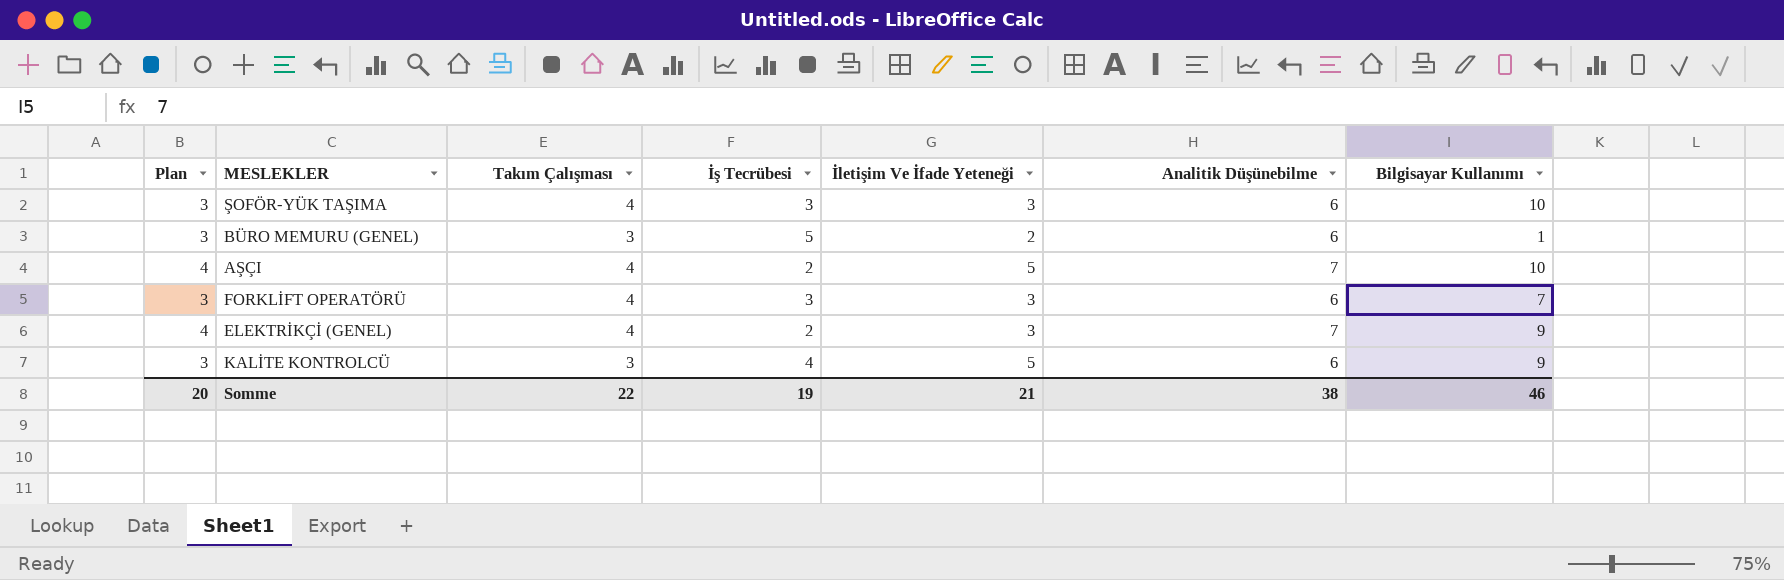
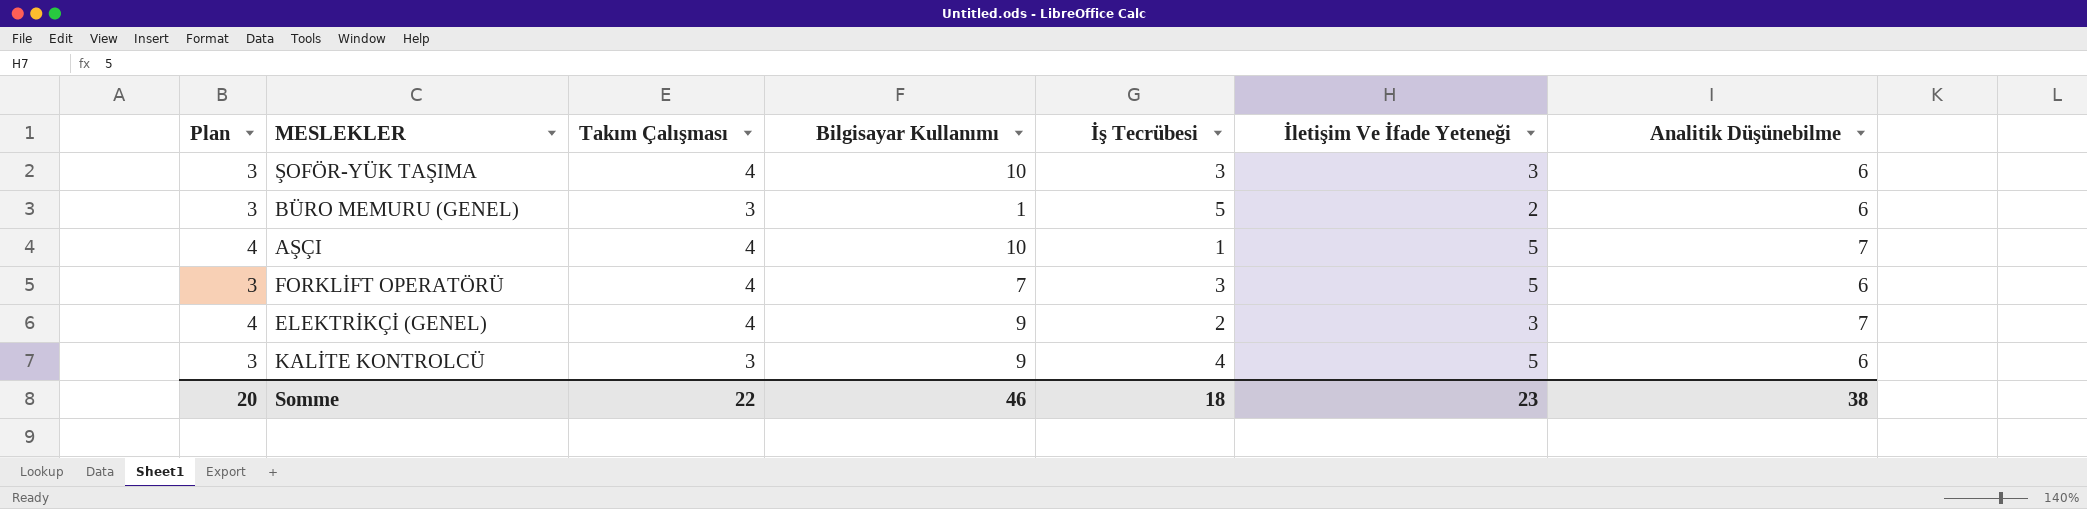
column Bilgisayar Kullanımı | position: 7 -> 4
AŞÇI | İş Tecrübesi: 2 -> 1
FORKLİFT OPERATÖRÜ | İletişim Ve İfade Yeteneği: 3 -> 5
Somme | İş Tecrübesi: 19 -> 18
Somme | İletişim Ve İfade Yeteneği: 21 -> 23

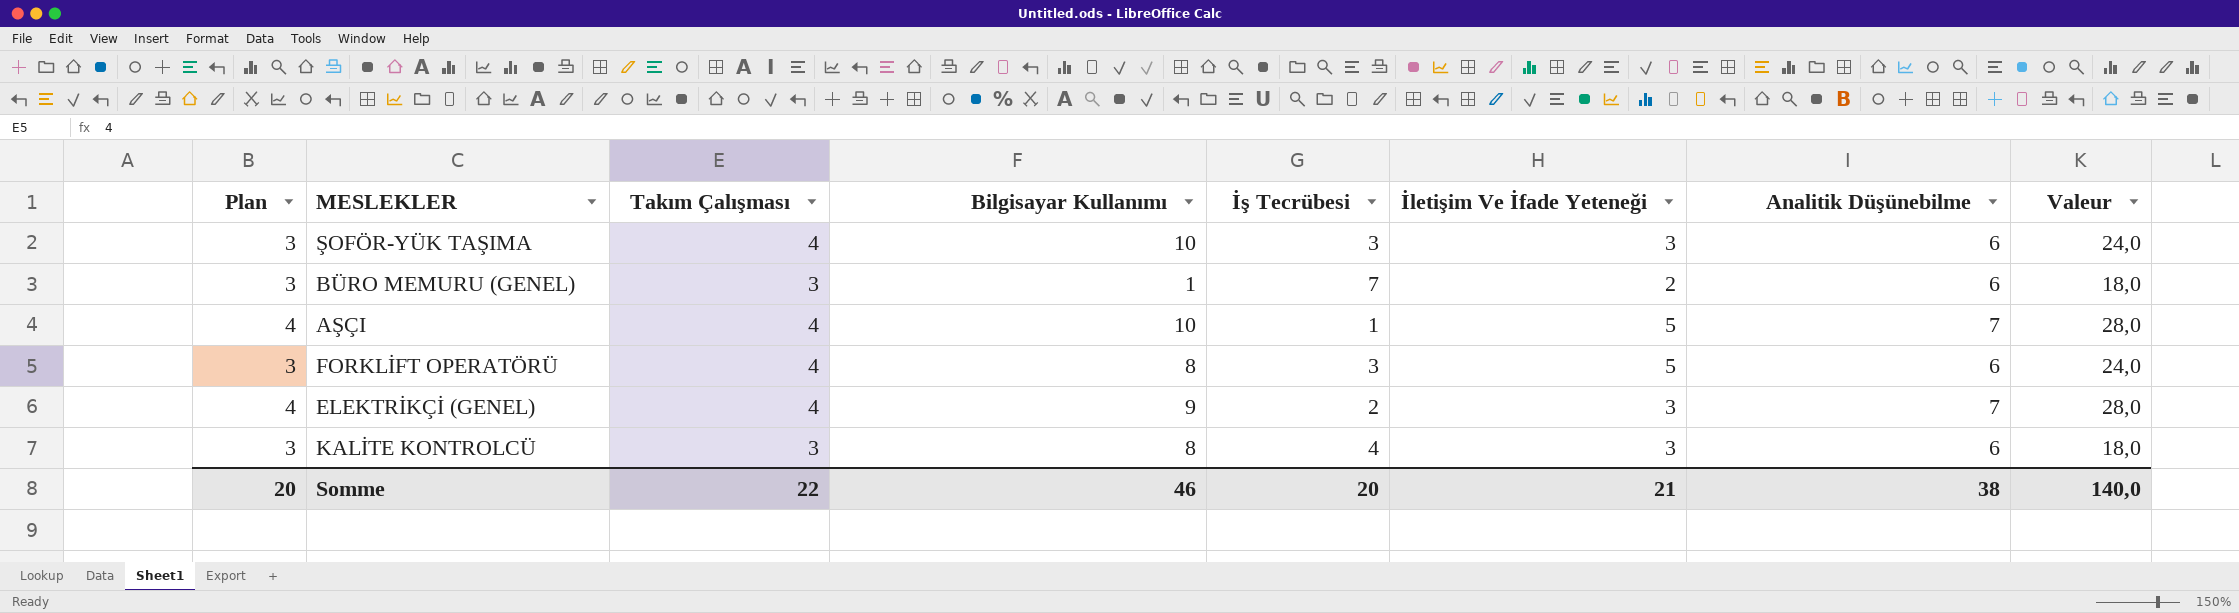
column Valeur | formula: none -> [Takım Çalışması] * [Analitik Düşünebilme]
BÜRO MEMURU (GENEL) | İş Tecrübesi: 5 -> 7
FORKLİFT OPERATÖRÜ | Bilgisayar Kullanımı: 7 -> 8
KALİTE KONTROLCÜ | Bilgisayar Kullanımı: 9 -> 8
KALİTE KONTROLCÜ | İletişim Ve İfade Yeteneği: 5 -> 3
Somme | İş Tecrübesi: 18 -> 20
Somme | İletişim Ve İfade Yeteneği: 23 -> 21

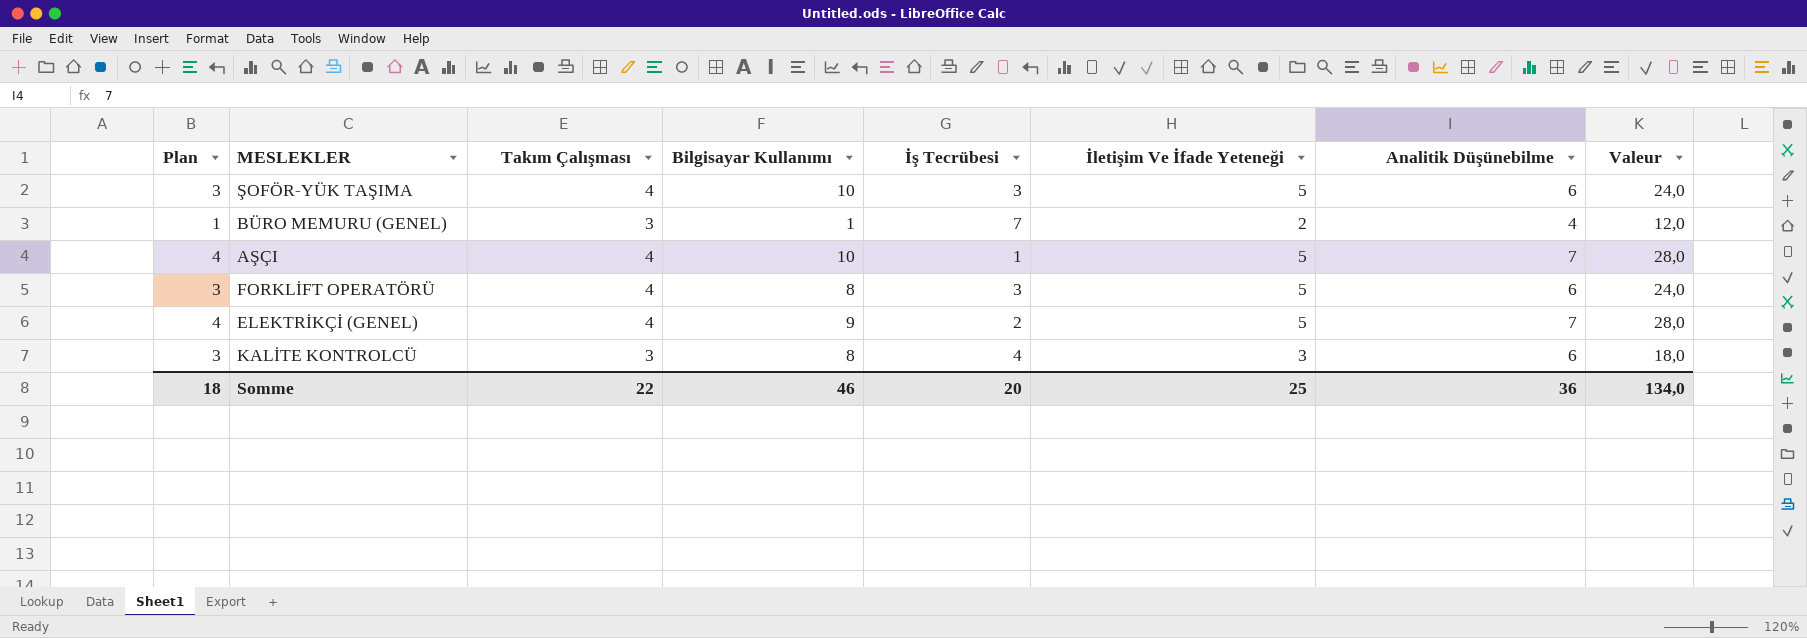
ŞOFÖR-YÜK TAŞIMA | İletişim Ve İfade Yeteneği: 3 -> 5
BÜRO MEMURU (GENEL) | Plan: 3 -> 1
BÜRO MEMURU (GENEL) | Analitik Düşünebilme: 6 -> 4
BÜRO MEMURU (GENEL) | Valeur: 18,0 -> 12,0
ELEKTRİKÇİ (GENEL) | İletişim Ve İfade Yeteneği: 3 -> 5
Somme | Plan: 20 -> 18
Somme | İletişim Ve İfade Yeteneği: 21 -> 25
Somme | Analitik Düşünebilme: 38 -> 36
Somme | Valeur: 140,0 -> 134,0

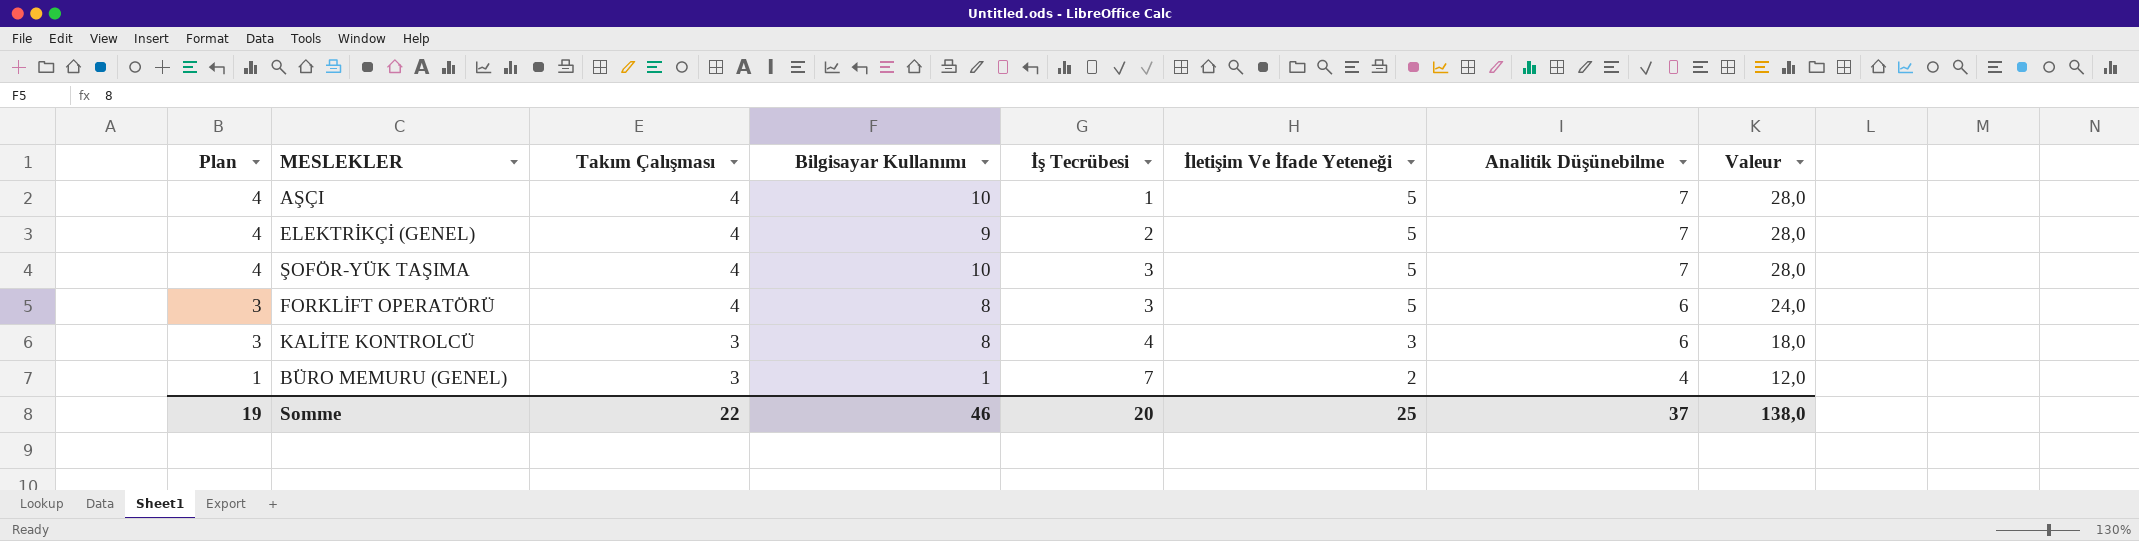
row order: none -> Plan descending
ŞOFÖR-YÜK TAŞIMA | Plan: 3 -> 4
ŞOFÖR-YÜK TAŞIMA | Analitik Düşünebilme: 6 -> 7
ŞOFÖR-YÜK TAŞIMA | Valeur: 24,0 -> 28,0
Somme | Plan: 18 -> 19
Somme | Analitik Düşünebilme: 36 -> 37
Somme | Valeur: 134,0 -> 138,0

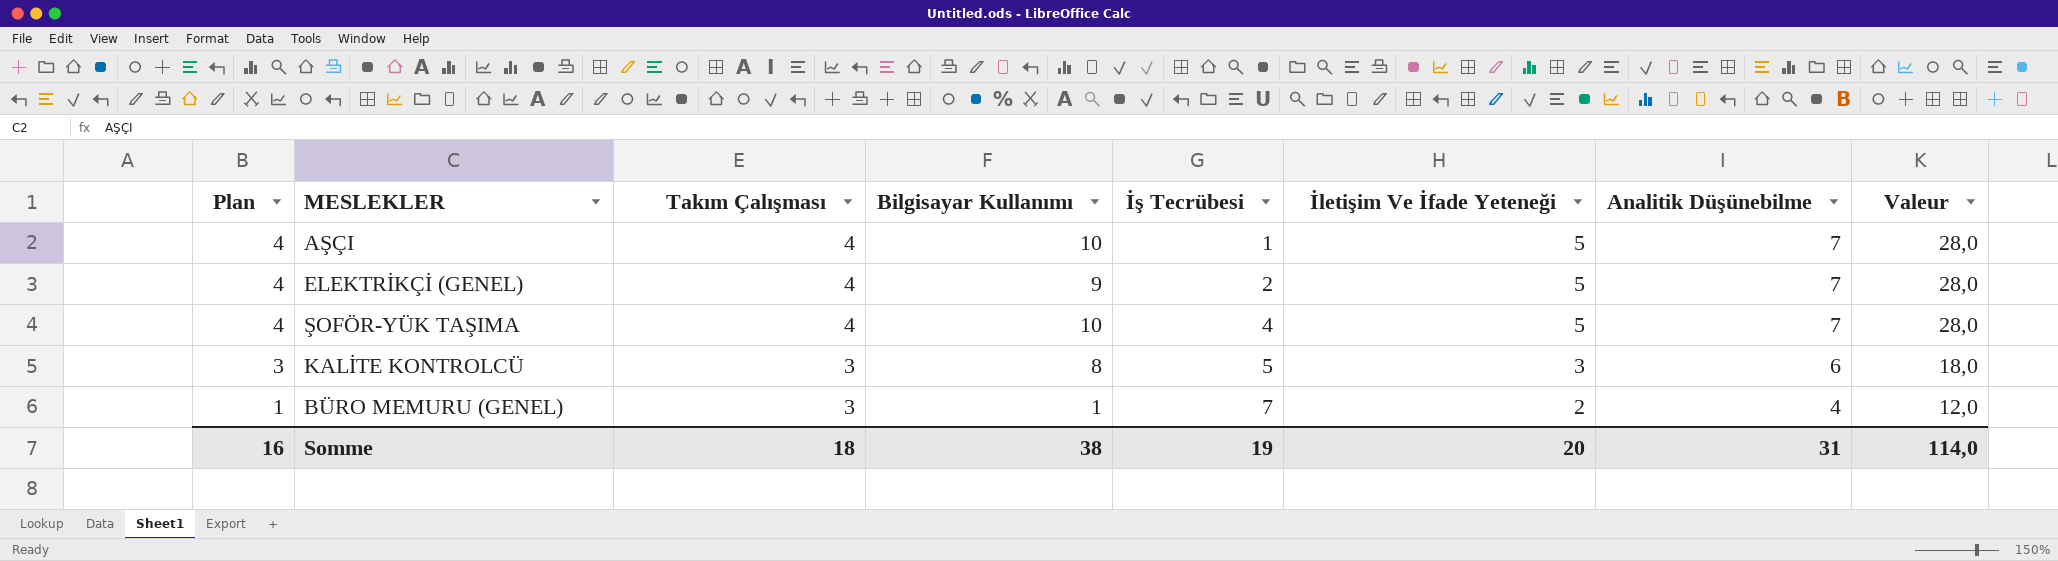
row FORKLİFT OPERATÖRÜ: 3 | 4 | 8 | 3 | 5 | 6 | 24,0 -> none
ŞOFÖR-YÜK TAŞIMA | İş Tecrübesi: 3 -> 4
KALİTE KONTROLCÜ | İş Tecrübesi: 4 -> 5
Somme | Plan: 19 -> 16
Somme | Takım Çalışması: 22 -> 18
Somme | Bilgisayar Kullanımı: 46 -> 38
Somme | İş Tecrübesi: 20 -> 19
Somme | İletişim Ve İfade Yeteneği: 25 -> 20
Somme | Analitik Düşünebilme: 37 -> 31
Somme | Valeur: 138,0 -> 114,0

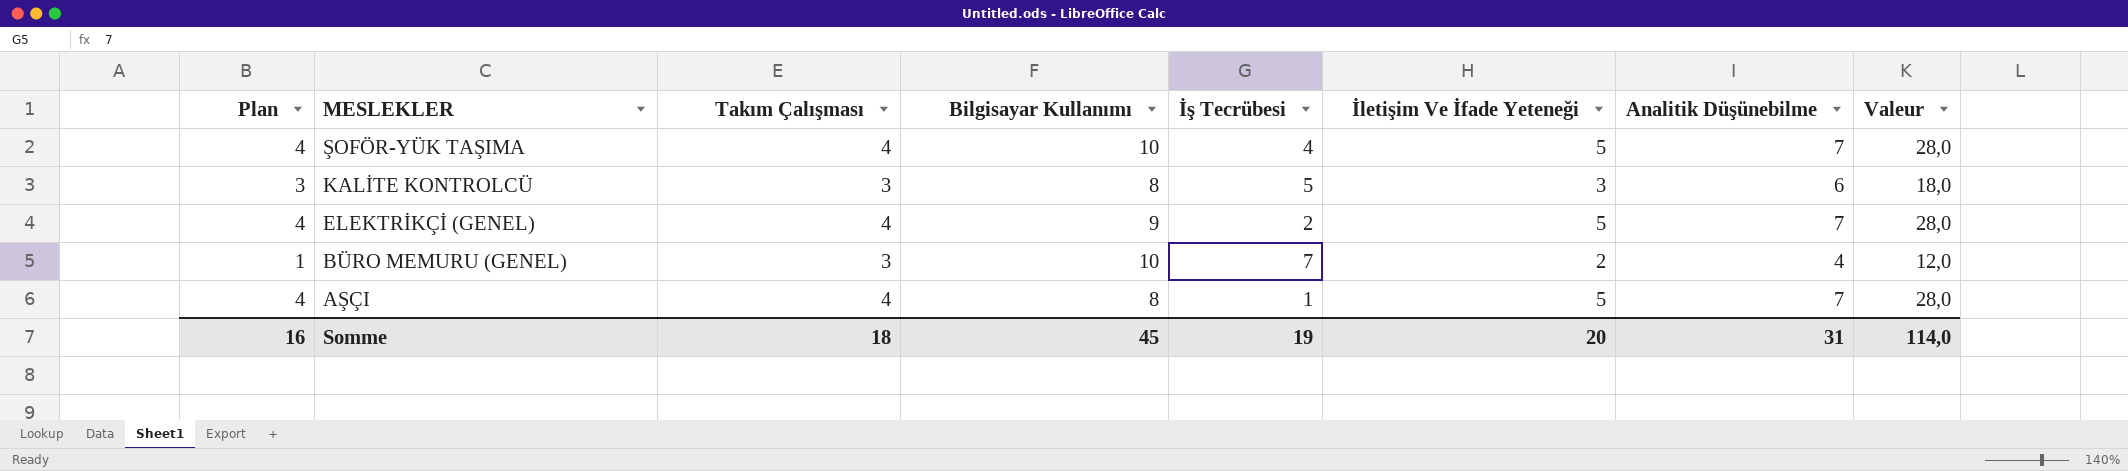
row order: Plan descending -> MESLEKLER descending
BÜRO MEMURU (GENEL) | Bilgisayar Kullanımı: 1 -> 10
AŞÇI | Bilgisayar Kullanımı: 10 -> 8
Somme | Bilgisayar Kullanımı: 38 -> 45

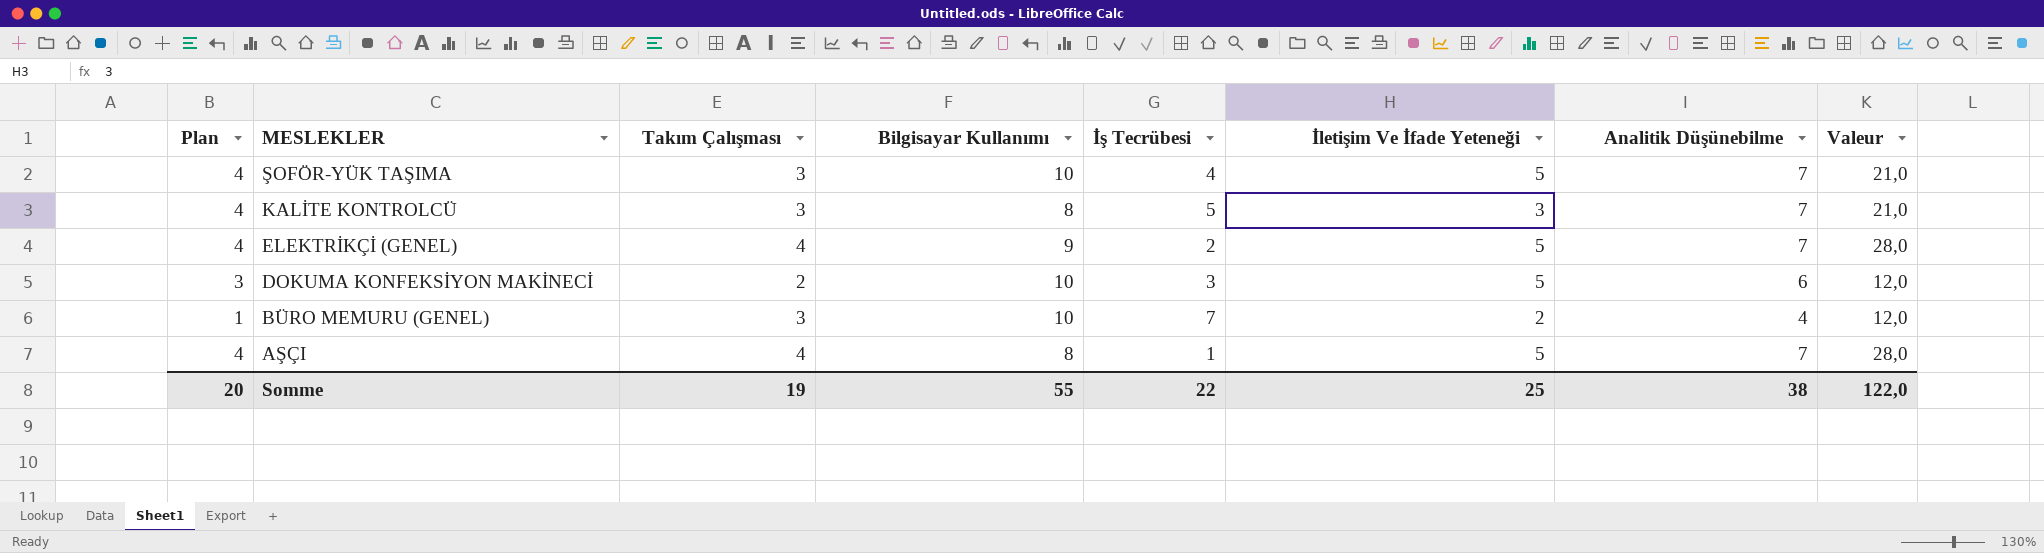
ŞOFÖR-YÜK TAŞIMA | Takım Çalışması: 4 -> 3
ŞOFÖR-YÜK TAŞIMA | Valeur: 28,0 -> 21,0
KALİTE KONTROLCÜ | Plan: 3 -> 4
KALİTE KONTROLCÜ | Analitik Düşünebilme: 6 -> 7
KALİTE KONTROLCÜ | Valeur: 18,0 -> 21,0
row DOKUMA KONFEKSİYON MAKİNECİ: none -> 3 | 2 | 10 | 3 | 5 | 6 | 12,0
Somme | Plan: 16 -> 20
Somme | Takım Çalışması: 18 -> 19
Somme | Bilgisayar Kullanımı: 45 -> 55
Somme | İş Tecrübesi: 19 -> 22
Somme | İletişim Ve İfade Yeteneği: 20 -> 25
Somme | Analitik Düşünebilme: 31 -> 38
Somme | Valeur: 114,0 -> 122,0

